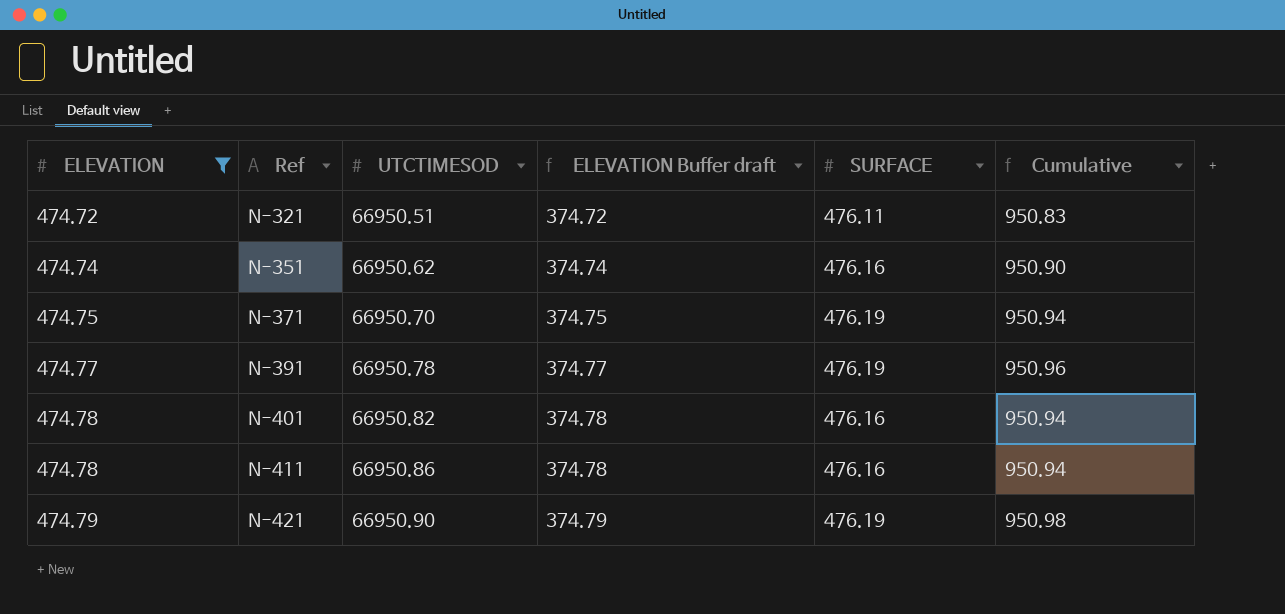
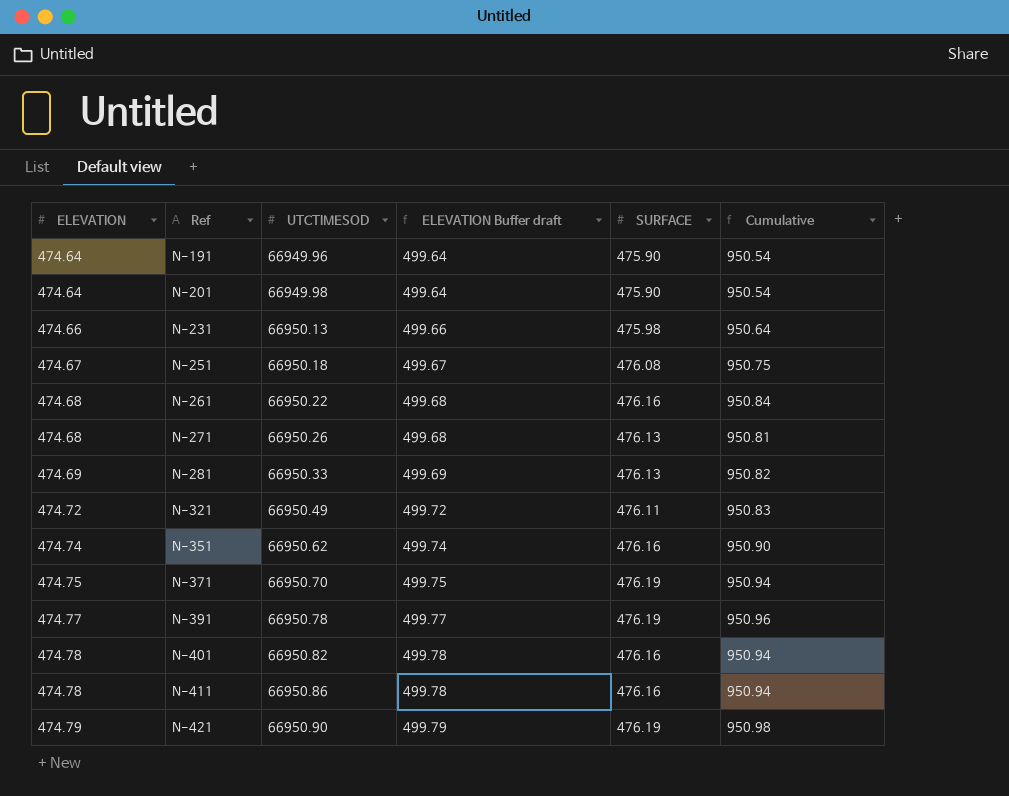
filter: ELEVATION >= 474.72 -> none
column ELEVATION Buffer draft | formula: [ELEVATION] - 100 -> [ELEVATION] + 25
N-321 | UTCTIMESOD: 66950.51 -> 66950.49

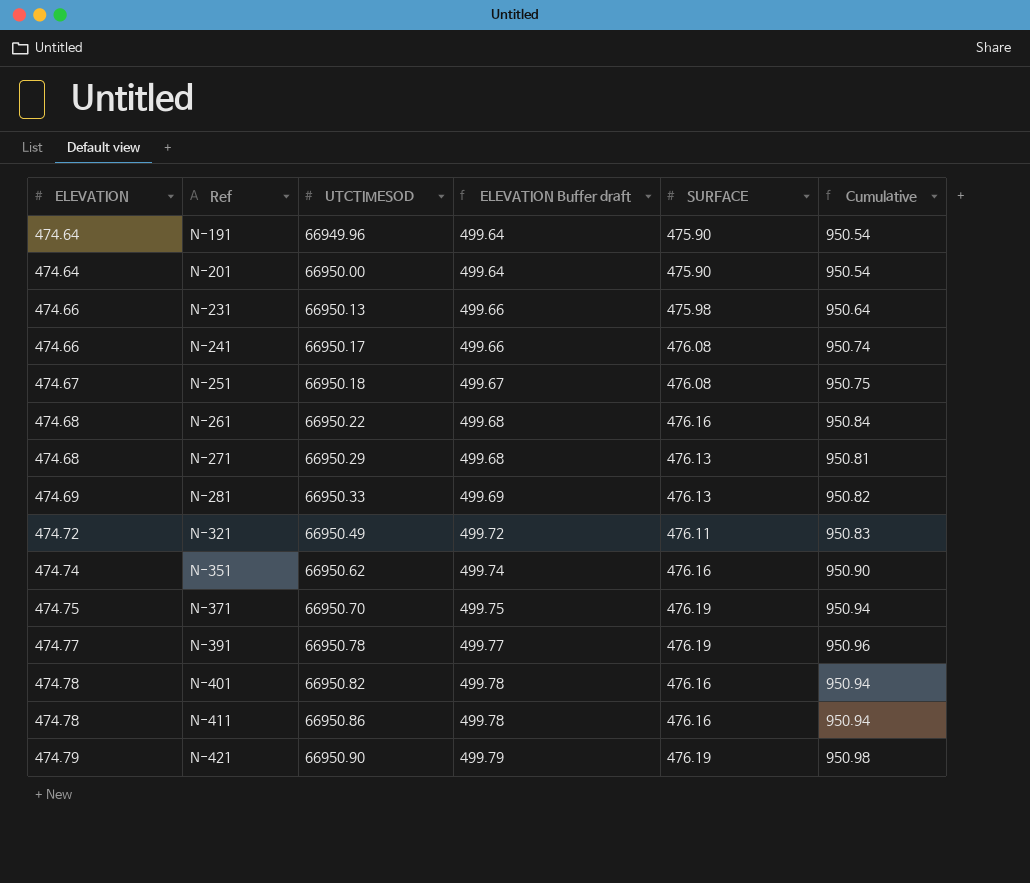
N-201 | UTCTIMESOD: 66949.98 -> 66950.00
row N-241: none -> 474.66 | 66950.17 | 499.66 | 476.08 | 950.74
N-271 | UTCTIMESOD: 66950.26 -> 66950.29

